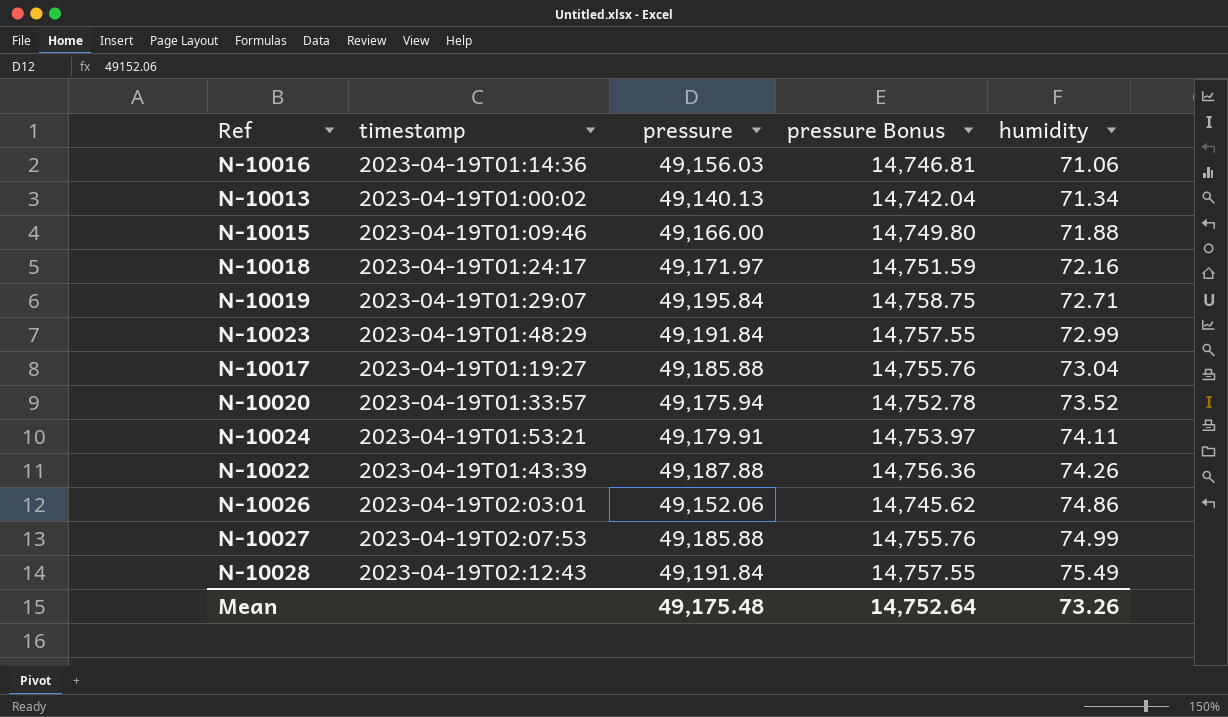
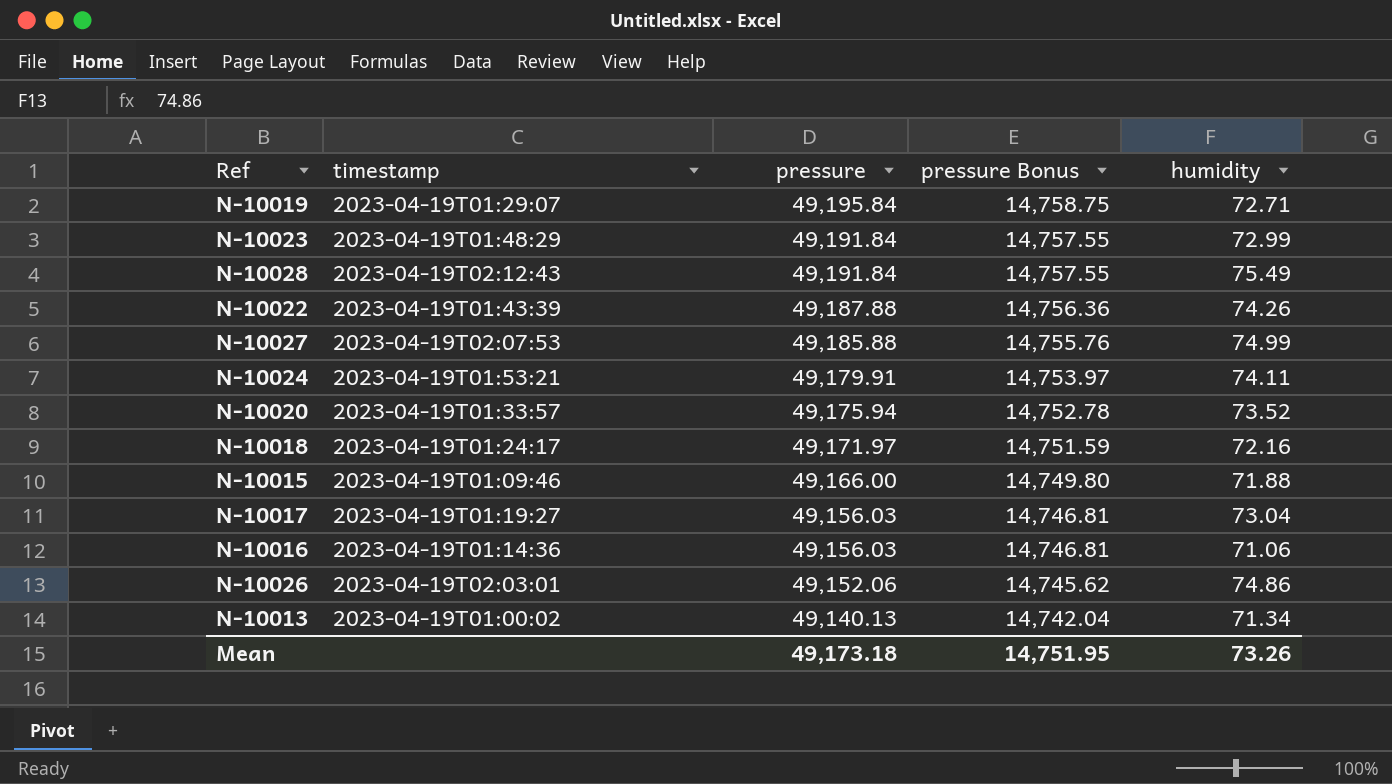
row order: humidity ascending -> pressure descending
N-10017 | pressure: 49,185.88 -> 49,156.03
N-10017 | pressure Bonus: 14,755.76 -> 14,746.81
Mean | pressure: 49,175.48 -> 49,173.18
Mean | pressure Bonus: 14,752.64 -> 14,751.95

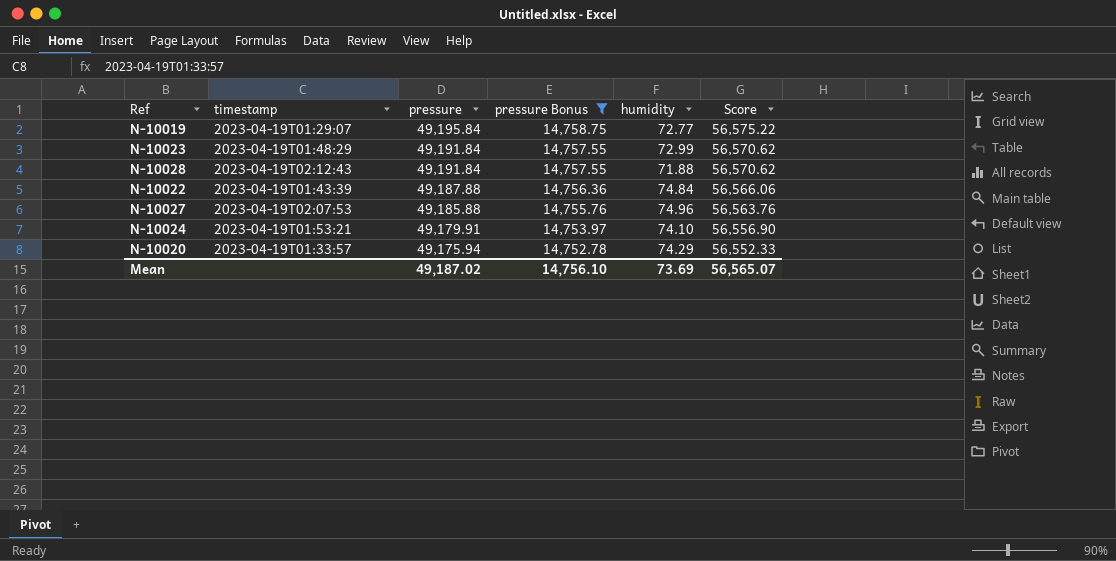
filter: none -> pressure Bonus >= 14,752.78
column Score | formula: none -> [pressure] * 1.15
N-10019 | humidity: 72.71 -> 72.77
N-10028 | humidity: 75.49 -> 71.88
N-10022 | humidity: 74.26 -> 74.84
N-10027 | humidity: 74.99 -> 74.96
N-10024 | humidity: 74.11 -> 74.10
N-10020 | humidity: 73.52 -> 74.29
Mean | pressure: 49,173.18 -> 49,187.02
Mean | pressure Bonus: 14,751.95 -> 14,756.10
Mean | humidity: 73.26 -> 73.69

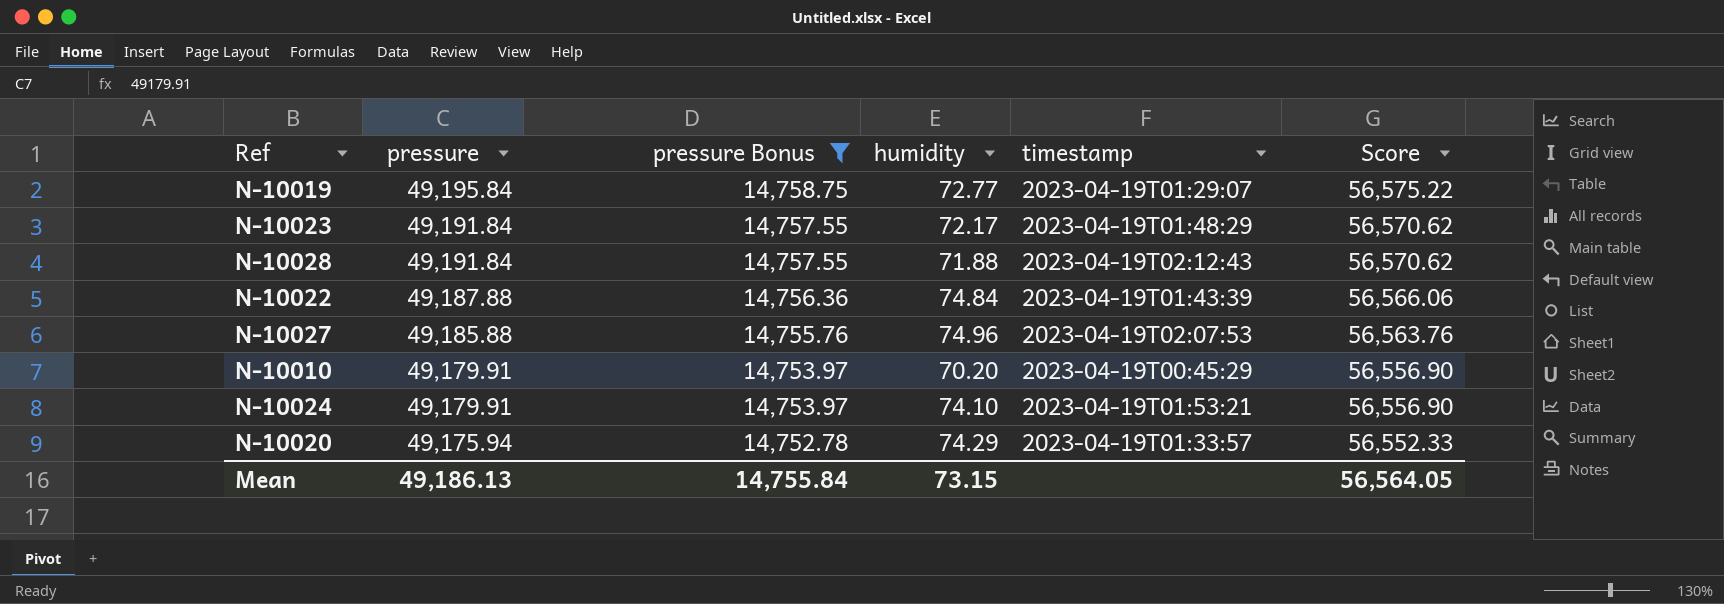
column timestamp | position: 2 -> 5
N-10023 | humidity: 72.99 -> 72.17
row N-10010: none -> 49,179.91 | 14,753.97 | 70.20 | 2023-04-19T00:45:29 | 56,556.90
Mean | pressure: 49,187.02 -> 49,186.13
Mean | pressure Bonus: 14,756.10 -> 14,755.84
Mean | humidity: 73.69 -> 73.15
Mean | Score: 56,565.07 -> 56,564.05

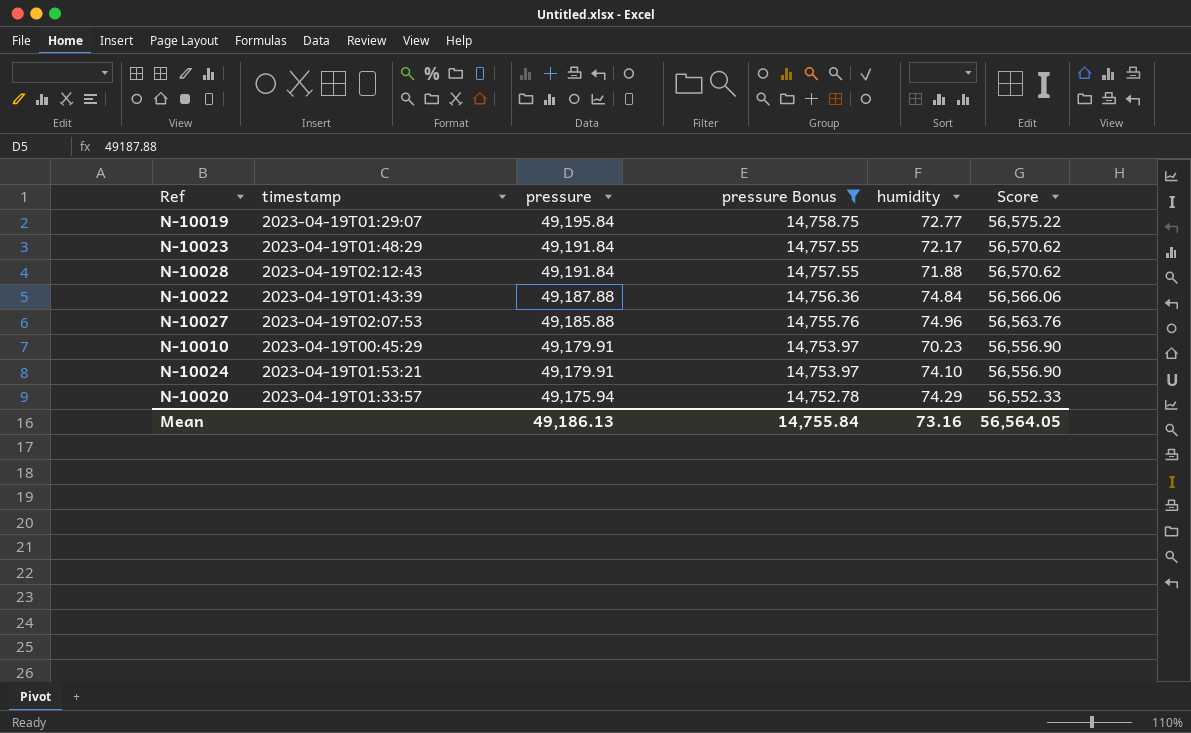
column timestamp | position: 5 -> 2
N-10010 | humidity: 70.20 -> 70.23
Mean | humidity: 73.15 -> 73.16

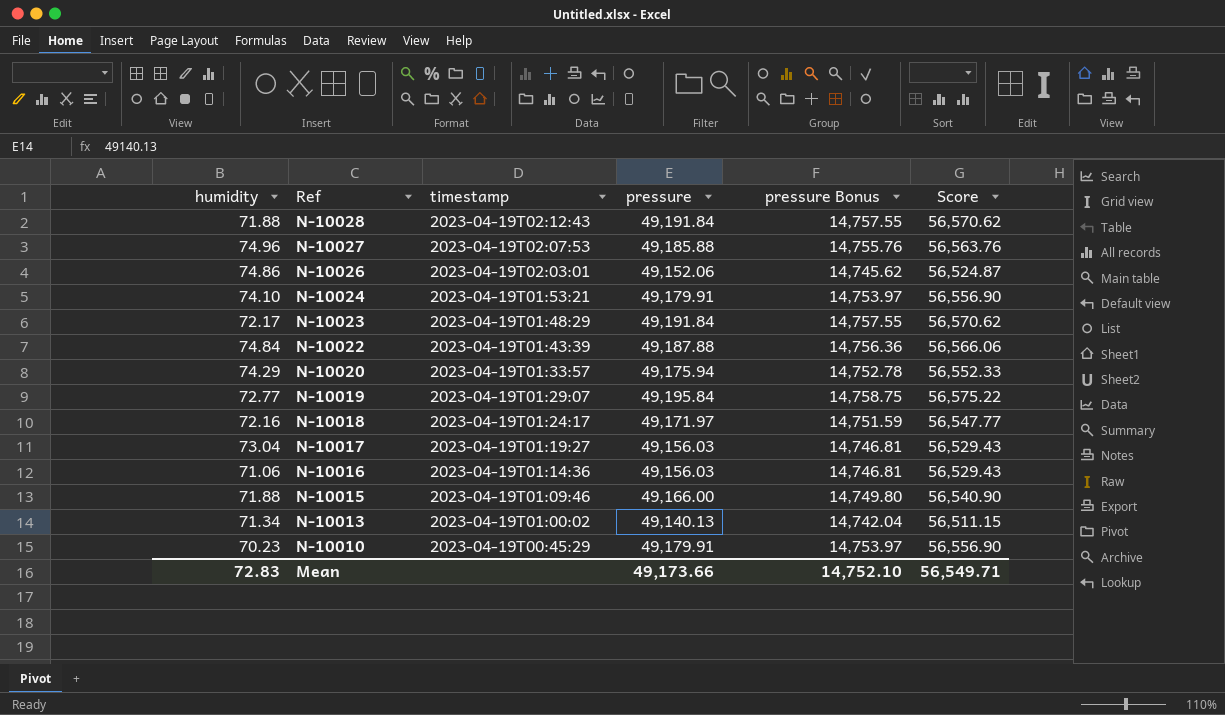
filter: pressure Bonus >= 14,752.78 -> none
row order: pressure descending -> Ref descending
column humidity | position: 5 -> 1
Mean | humidity: 73.16 -> 72.83
Mean | pressure: 49,186.13 -> 49,173.66
Mean | pressure Bonus: 14,755.84 -> 14,752.10
Mean | Score: 56,564.05 -> 56,549.71

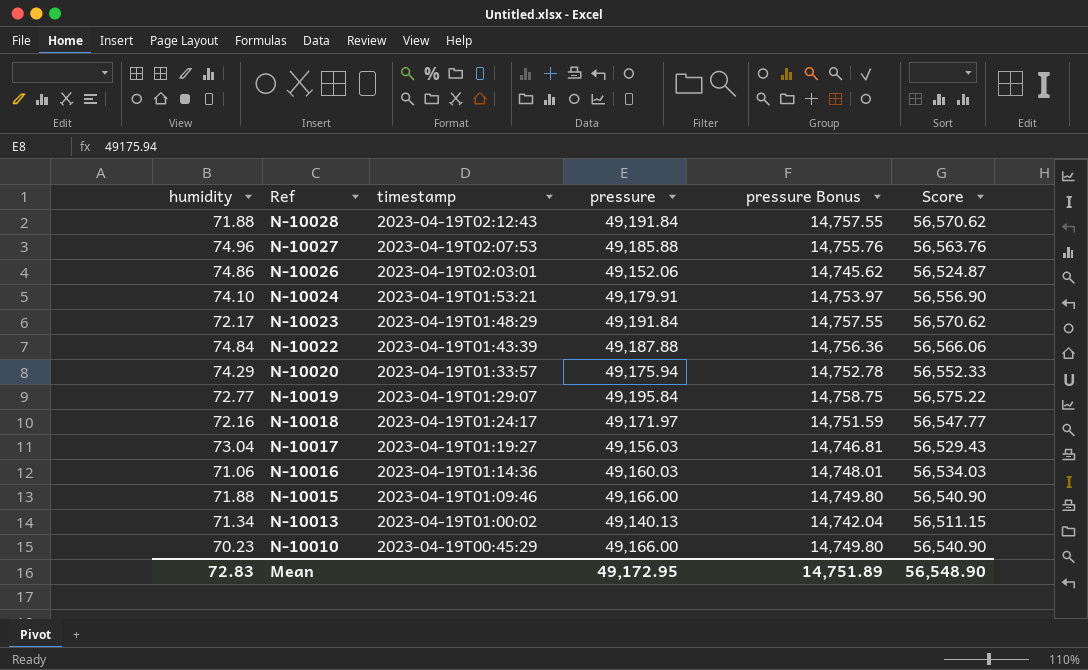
N-10016 | pressure: 49,156.03 -> 49,160.03
N-10016 | pressure Bonus: 14,746.81 -> 14,748.01
N-10016 | Score: 56,529.43 -> 56,534.03
N-10010 | pressure: 49,179.91 -> 49,166.00
N-10010 | pressure Bonus: 14,753.97 -> 14,749.80
N-10010 | Score: 56,556.90 -> 56,540.90
Mean | pressure: 49,173.66 -> 49,172.95
Mean | pressure Bonus: 14,752.10 -> 14,751.89
Mean | Score: 56,549.71 -> 56,548.90

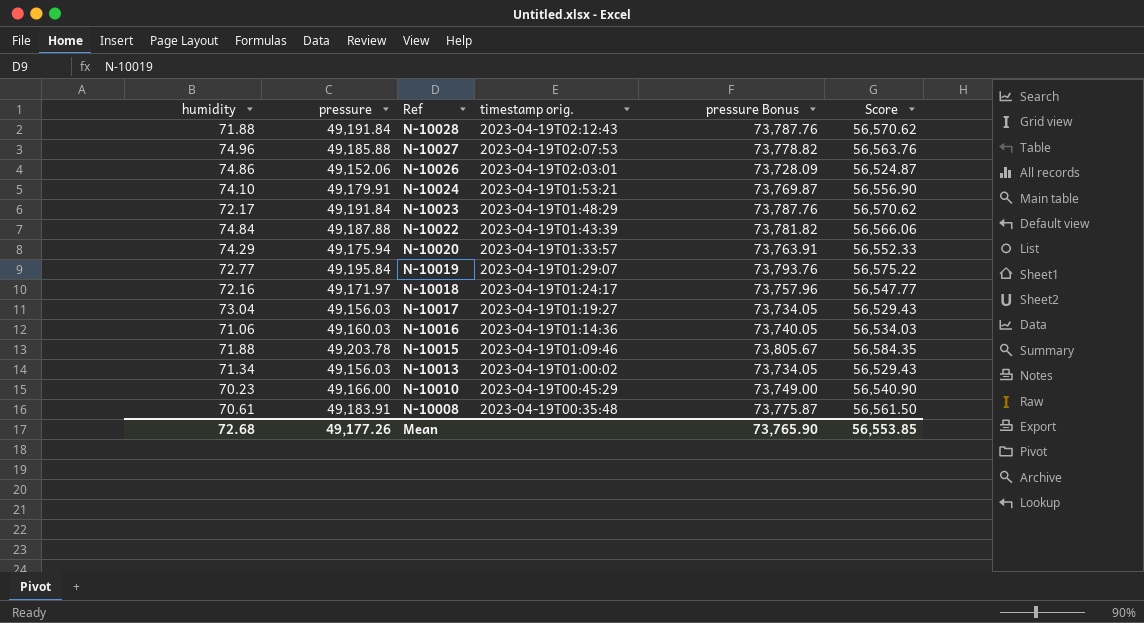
column pressure | position: 4 -> 2
column name: timestamp -> timestamp orig.
column pressure Bonus | formula: [pressure] * 0.3 -> [pressure] * 1.5
N-10015 | pressure: 49,166.00 -> 49,203.78
N-10015 | Score: 56,540.90 -> 56,584.35
N-10013 | pressure: 49,140.13 -> 49,156.03
N-10013 | Score: 56,511.15 -> 56,529.43
row N-10008: none -> 70.61 | 49,183.91 | 2023-04-19T00:35:48 | 73,775.87 | 56,561.50
Mean | humidity: 72.83 -> 72.68
Mean | pressure: 49,172.95 -> 49,177.26
Mean | pressure Bonus: 14,751.89 -> 73,765.90
Mean | Score: 56,548.90 -> 56,553.85

